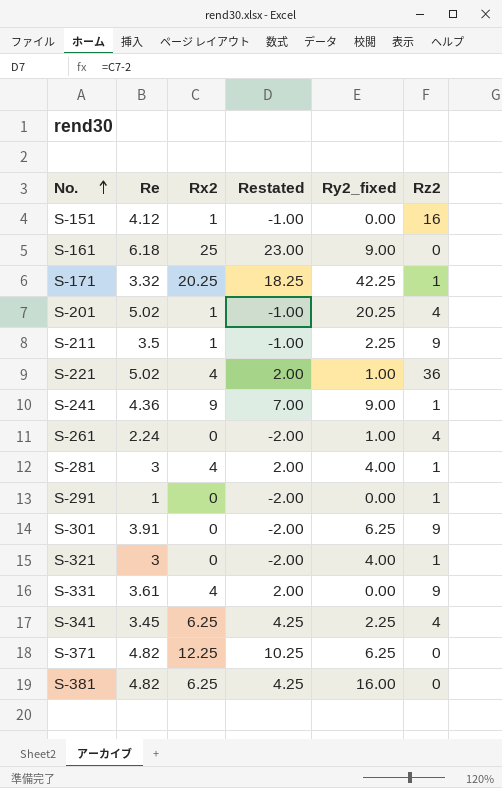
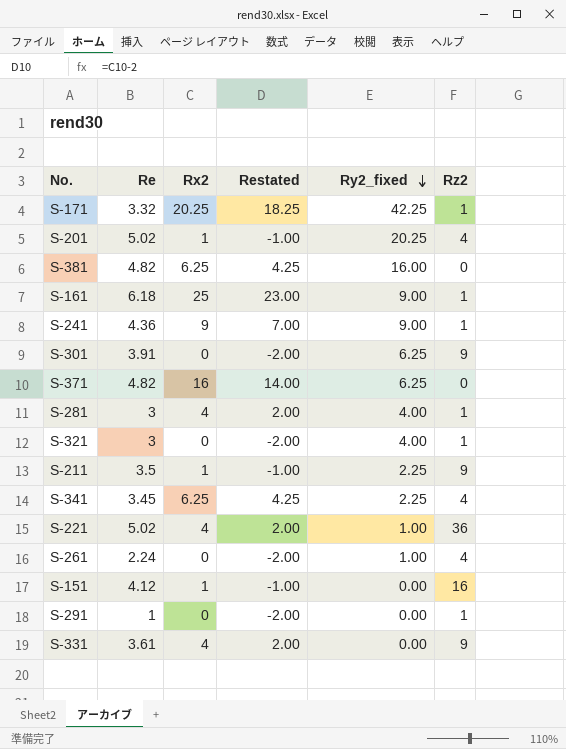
row order: No. ascending -> Ry2_fixed descending
S-161 | Rz2: 0 -> 1
S-371 | Rx2: 12.25 -> 16
S-371 | Restated: 10.25 -> 14.00

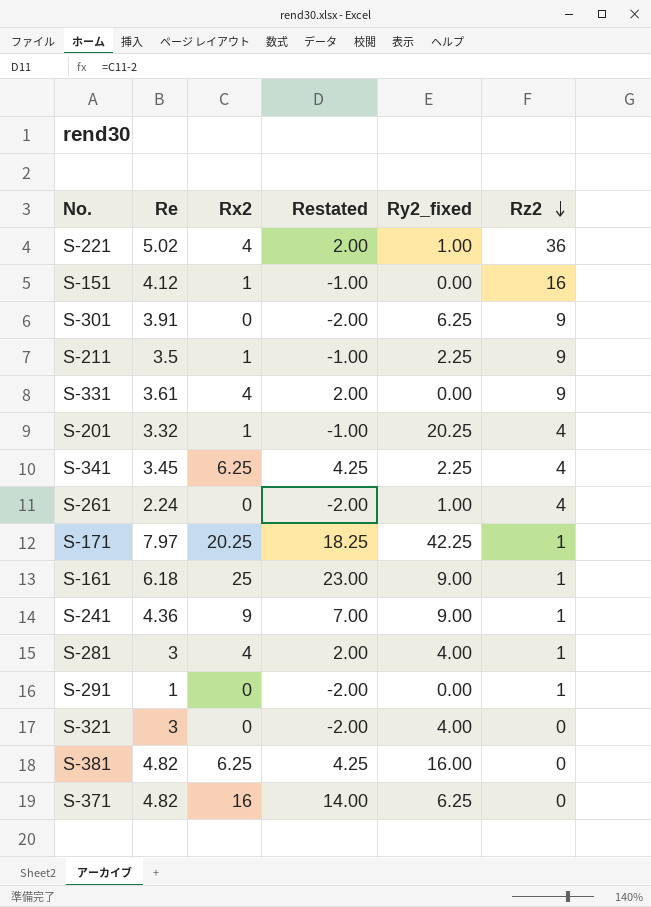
row order: Ry2_fixed descending -> Rz2 descending
S-201 | Re: 5.02 -> 3.32
S-171 | Re: 3.32 -> 7.97
S-321 | Rz2: 1 -> 0

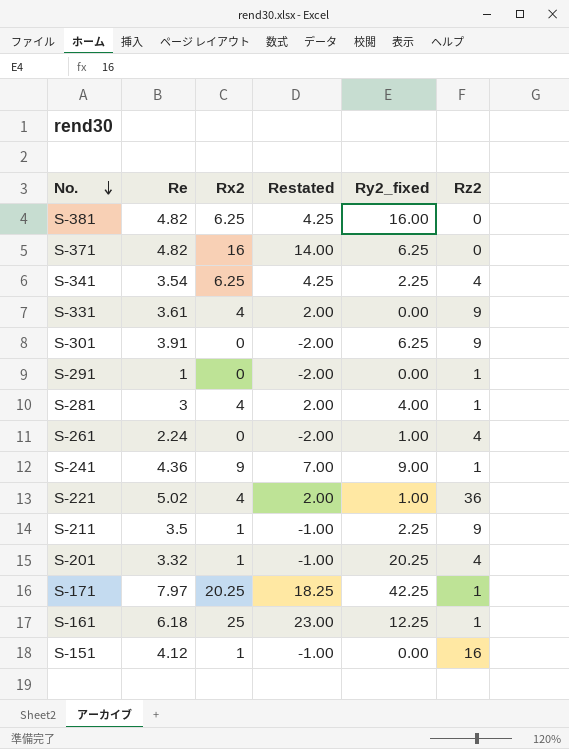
row order: Rz2 descending -> No. descending
row S-321: 3 | 0 | -2.00 | 4.00 | 0 -> none
S-341 | Re: 3.45 -> 3.54
S-161 | Ry2_fixed: 9.00 -> 12.25

